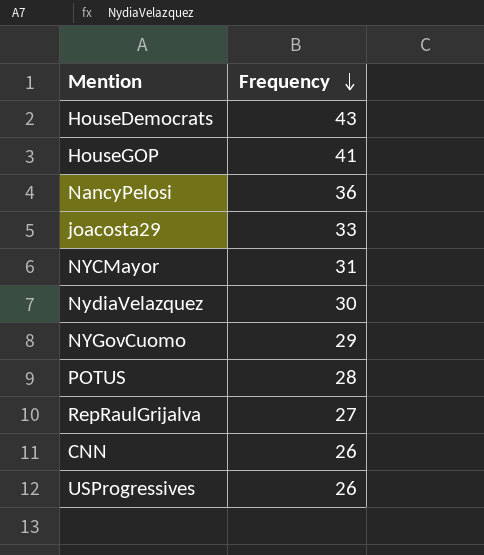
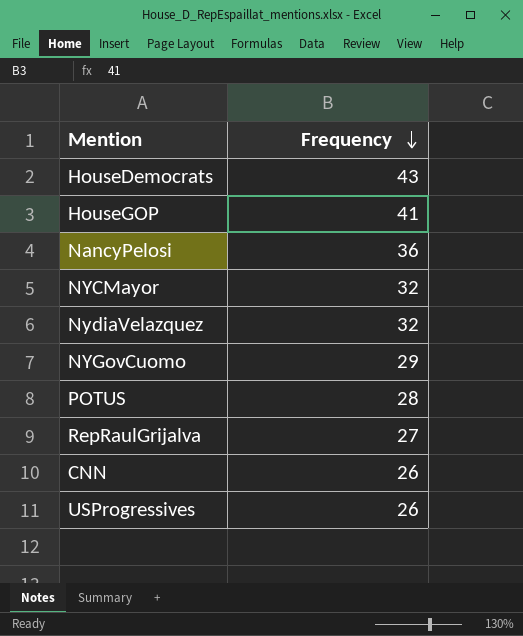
row joacosta29: 33 -> none
NYCMayor | Frequency: 31 -> 32
NydiaVelazquez | Frequency: 30 -> 32

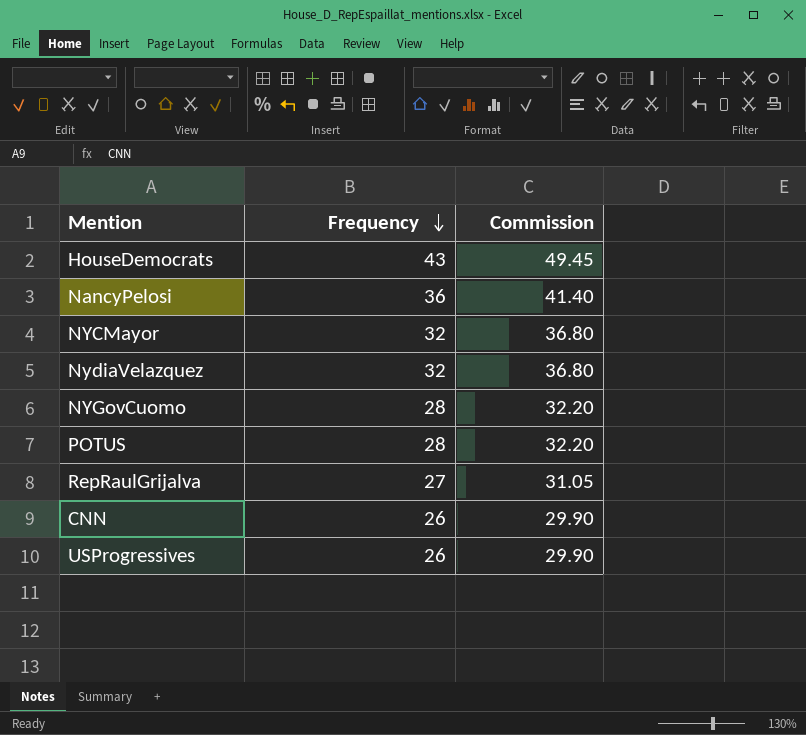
column Commission | formula: none -> [Frequency] * 1.15
row HouseGOP: 41 -> none
NYGovCuomo | Frequency: 29 -> 28

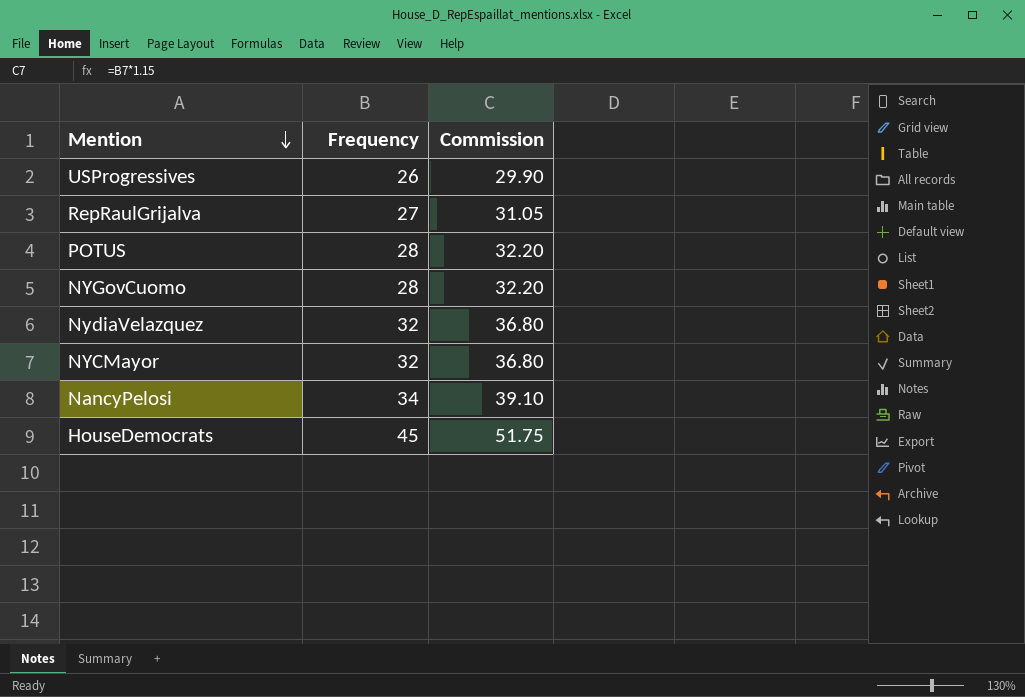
row order: Frequency descending -> Mention descending
row CNN: 26 | 29.90 -> none
NancyPelosi | Frequency: 36 -> 34
NancyPelosi | Commission: 41.40 -> 39.10
HouseDemocrats | Frequency: 43 -> 45
HouseDemocrats | Commission: 49.45 -> 51.75

